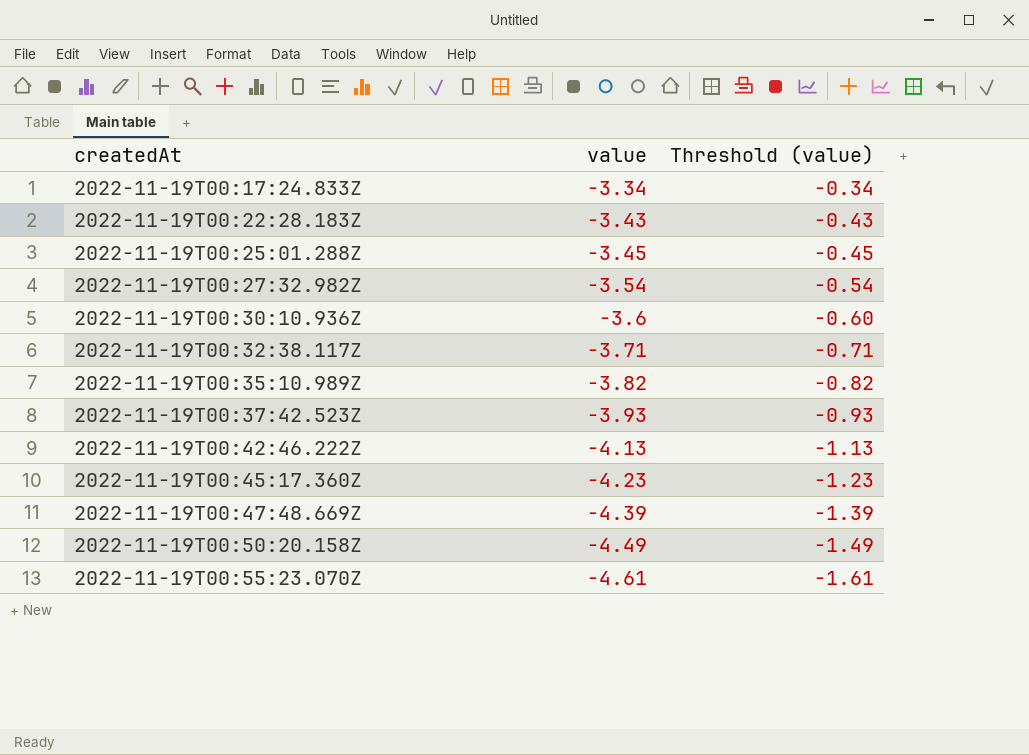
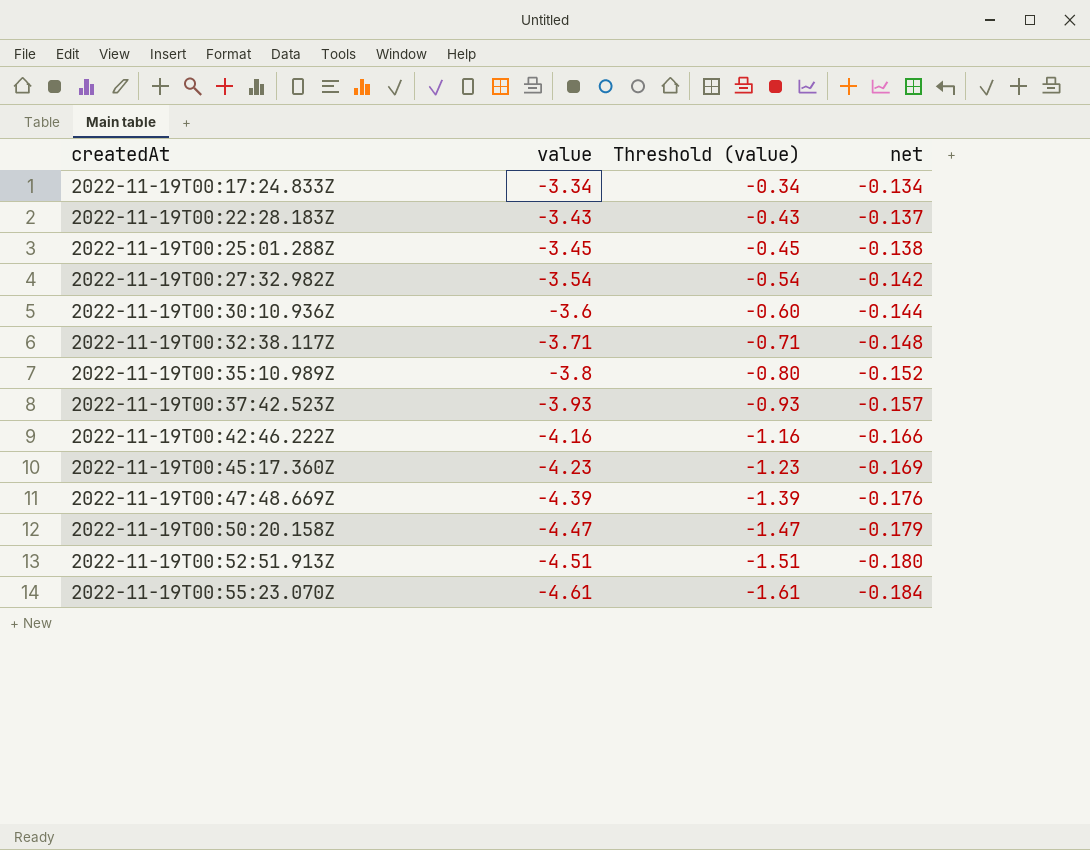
column net | formula: none -> [value] * 0.04
2022-11-19T00:35:10.989Z | value: -3.82 -> -3.8
2022-11-19T00:35:10.989Z | Threshold (value): -0.82 -> -0.80
2022-11-19T00:42:46.222Z | value: -4.13 -> -4.16
2022-11-19T00:42:46.222Z | Threshold (value): -1.13 -> -1.16
2022-11-19T00:50:20.158Z | value: -4.49 -> -4.47
2022-11-19T00:50:20.158Z | Threshold (value): -1.49 -> -1.47
row 2022-11-19T00:52:51.913Z: none -> -4.51 | -1.51 | -0.180

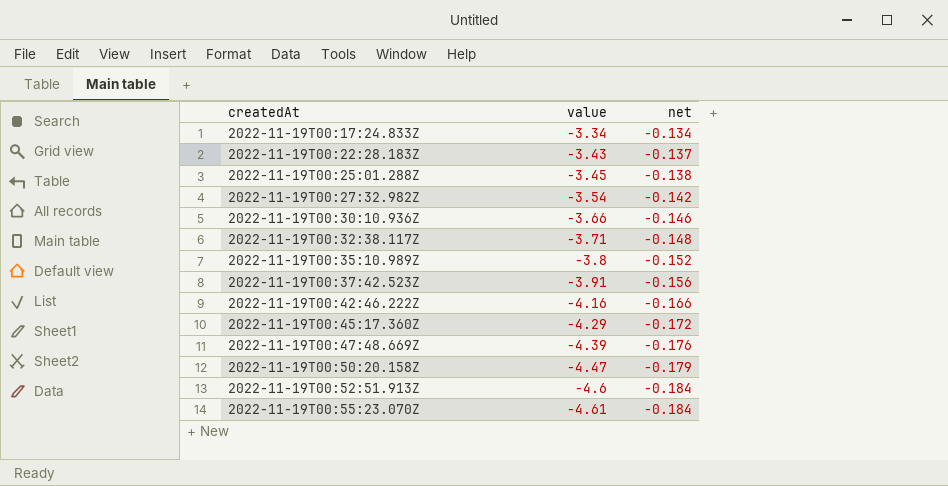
column Threshold (value) | formula: [value] + 3 -> none
2022-11-19T00:30:10.936Z | value: -3.6 -> -3.66
2022-11-19T00:30:10.936Z | net: -0.144 -> -0.146
2022-11-19T00:37:42.523Z | value: -3.93 -> -3.91
2022-11-19T00:37:42.523Z | net: -0.157 -> -0.156
2022-11-19T00:45:17.360Z | value: -4.23 -> -4.29
2022-11-19T00:45:17.360Z | net: -0.169 -> -0.172
2022-11-19T00:52:51.913Z | value: -4.51 -> -4.6
2022-11-19T00:52:51.913Z | net: -0.180 -> -0.184

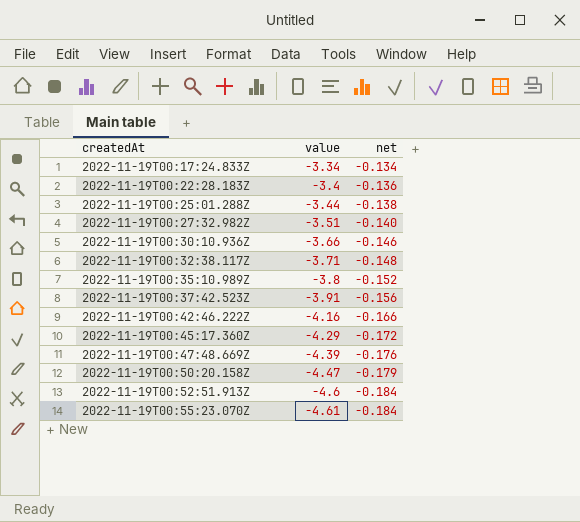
2022-11-19T00:22:28.183Z | value: -3.43 -> -3.4
2022-11-19T00:22:28.183Z | net: -0.137 -> -0.136
2022-11-19T00:25:01.288Z | value: -3.45 -> -3.44
2022-11-19T00:27:32.982Z | value: -3.54 -> -3.51
2022-11-19T00:27:32.982Z | net: -0.142 -> -0.140

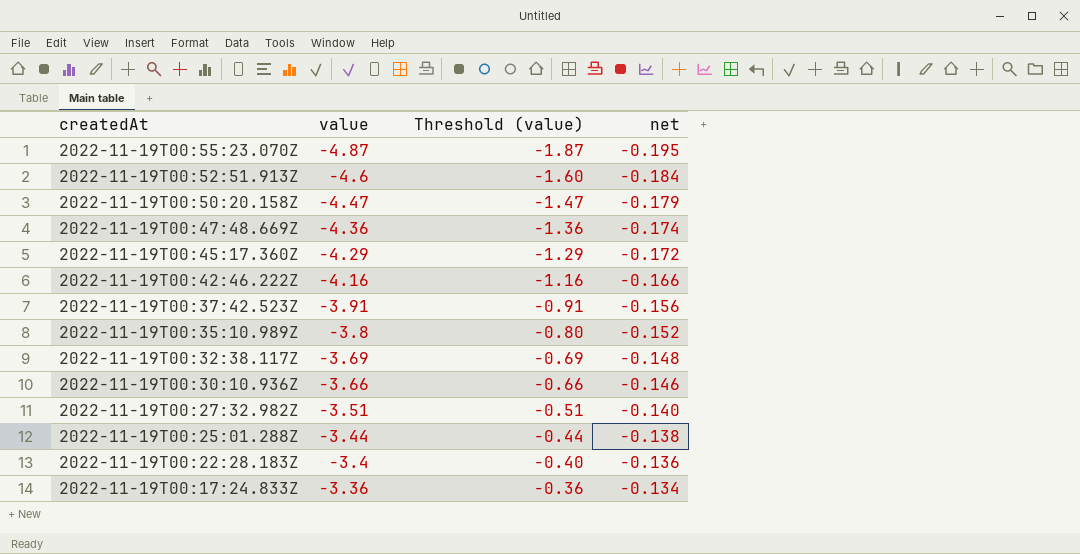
row order: createdAt ascending -> createdAt descending
column Threshold (value) | formula: none -> [value] + 3
2022-11-19T00:55:23.070Z | value: -4.61 -> -4.87
2022-11-19T00:55:23.070Z | net: -0.184 -> -0.195
2022-11-19T00:47:48.669Z | value: -4.39 -> -4.36
2022-11-19T00:47:48.669Z | net: -0.176 -> -0.174
2022-11-19T00:32:38.117Z | value: -3.71 -> -3.69
2022-11-19T00:17:24.833Z | value: -3.34 -> -3.36

